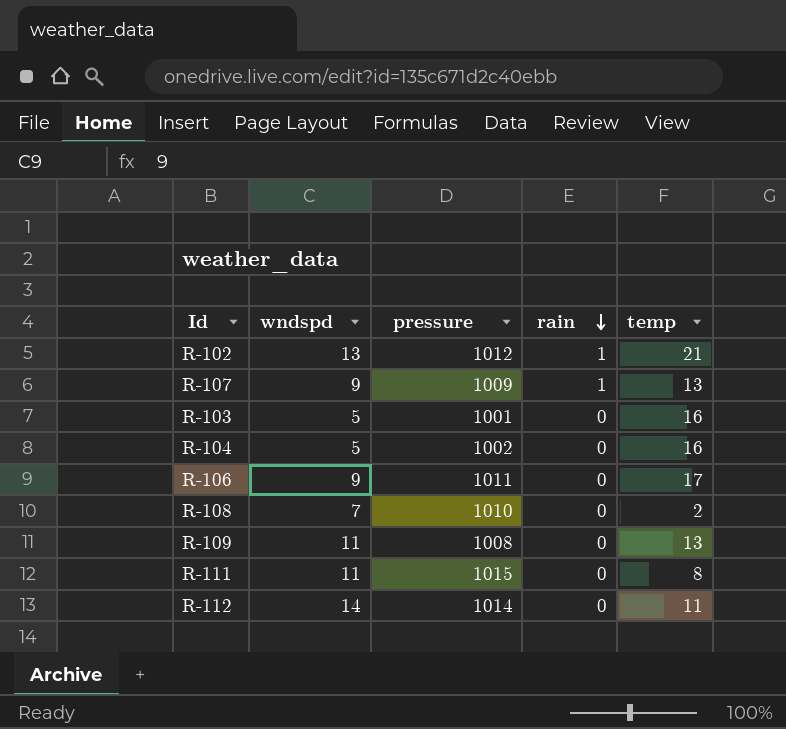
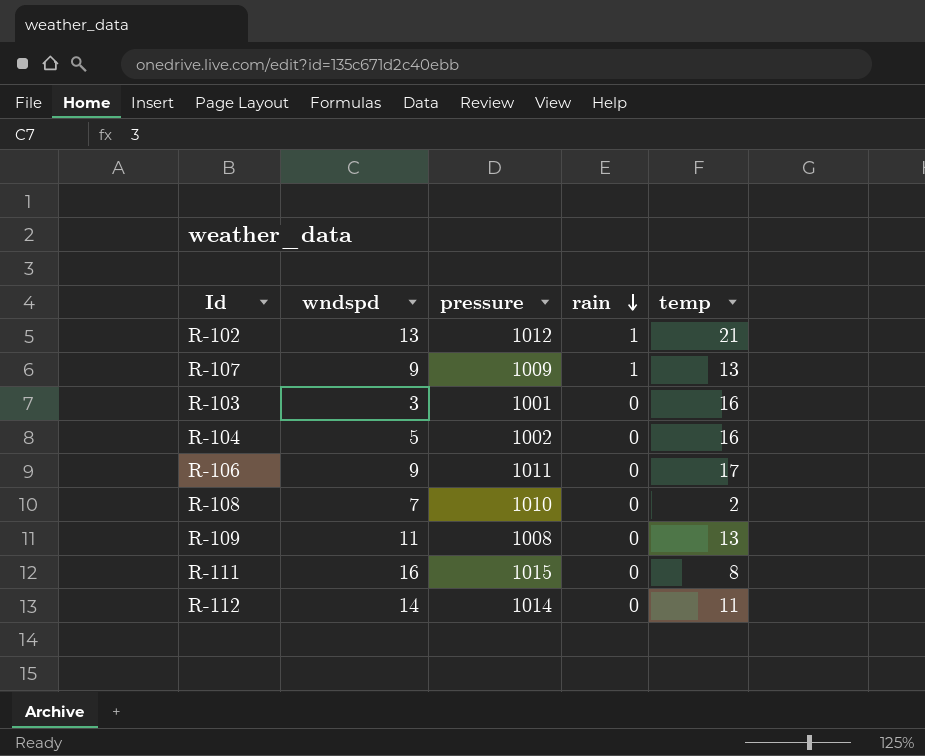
R-103 | wndspd: 5 -> 3
R-111 | wndspd: 11 -> 16

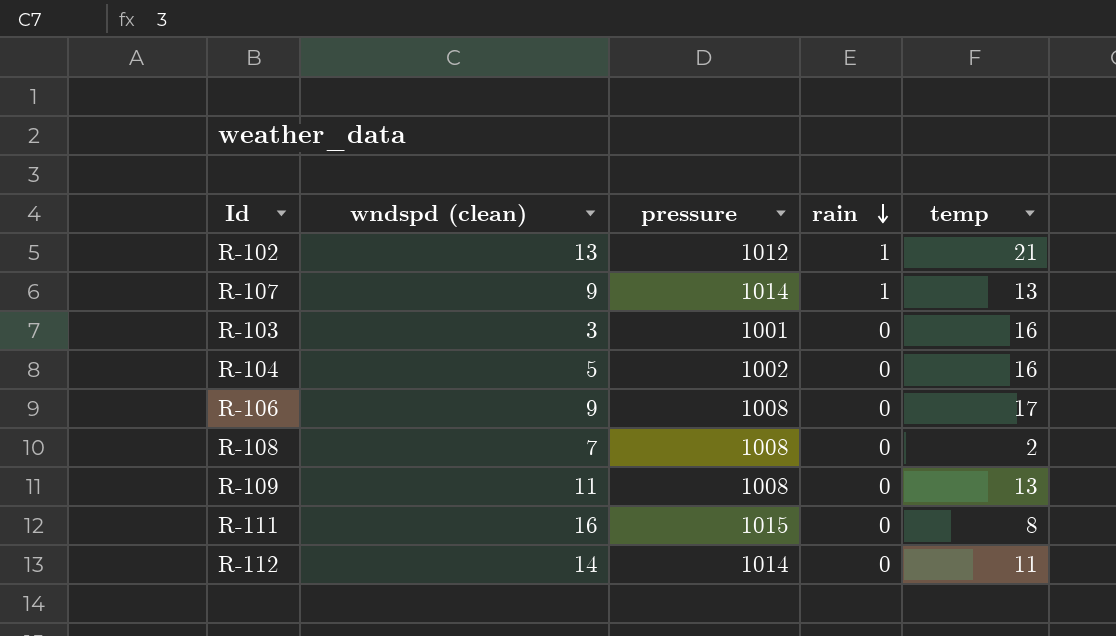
column name: wndspd -> wndspd (clean)
R-107 | pressure: 1009 -> 1014
R-106 | pressure: 1011 -> 1008
R-108 | pressure: 1010 -> 1008

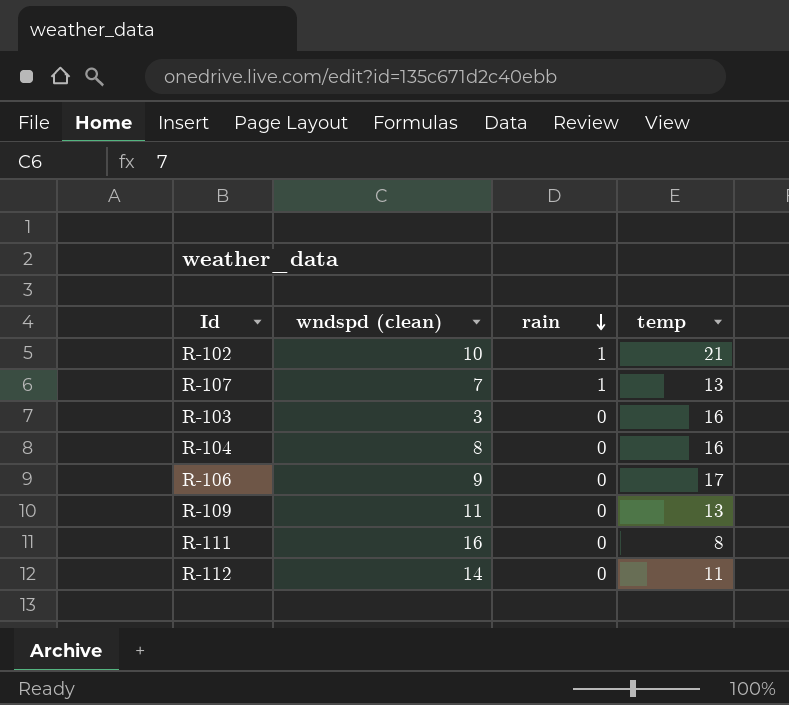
column pressure | position: 3 -> none
row R-108: 7 | 1008 | 0 | 2 -> none
R-102 | wndspd (clean): 13 -> 10
R-107 | wndspd (clean): 9 -> 7
R-104 | wndspd (clean): 5 -> 8

